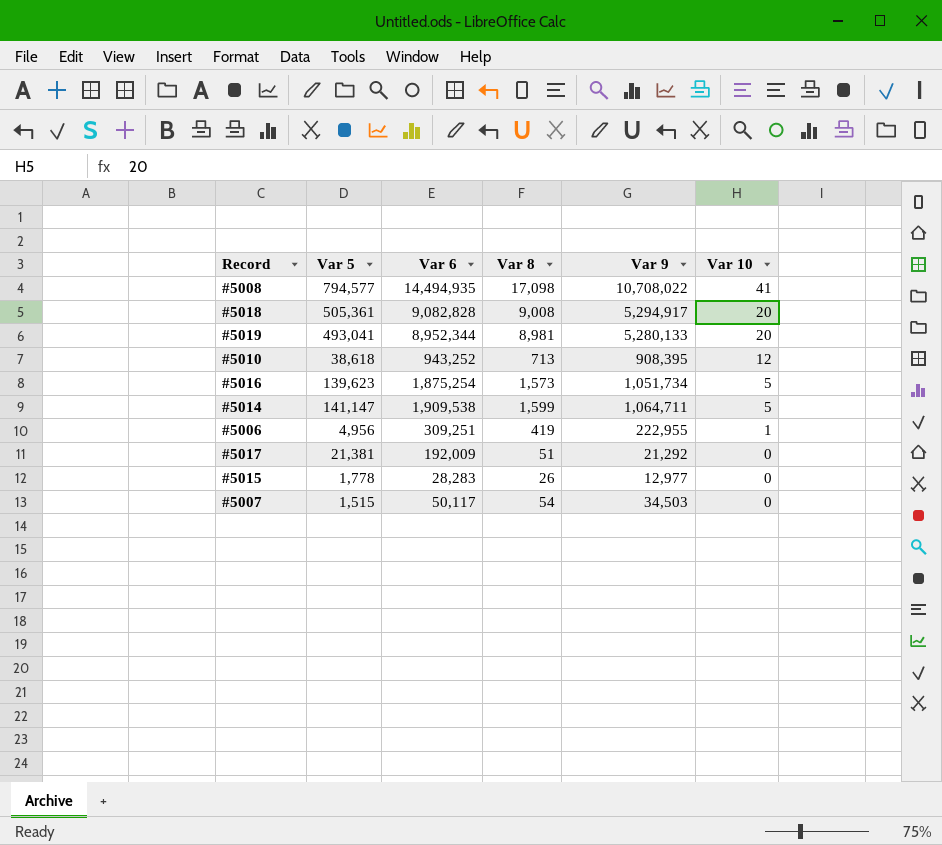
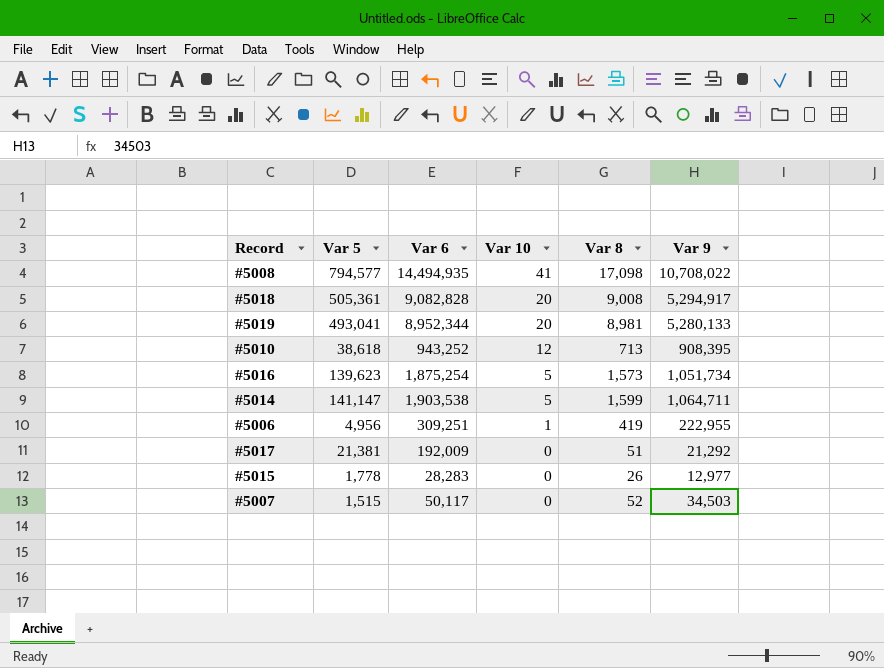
column Var 10 | position: 6 -> 4
#5014 | Var 6: 1,909,538 -> 1,903,538
#5007 | Var 8: 54 -> 52

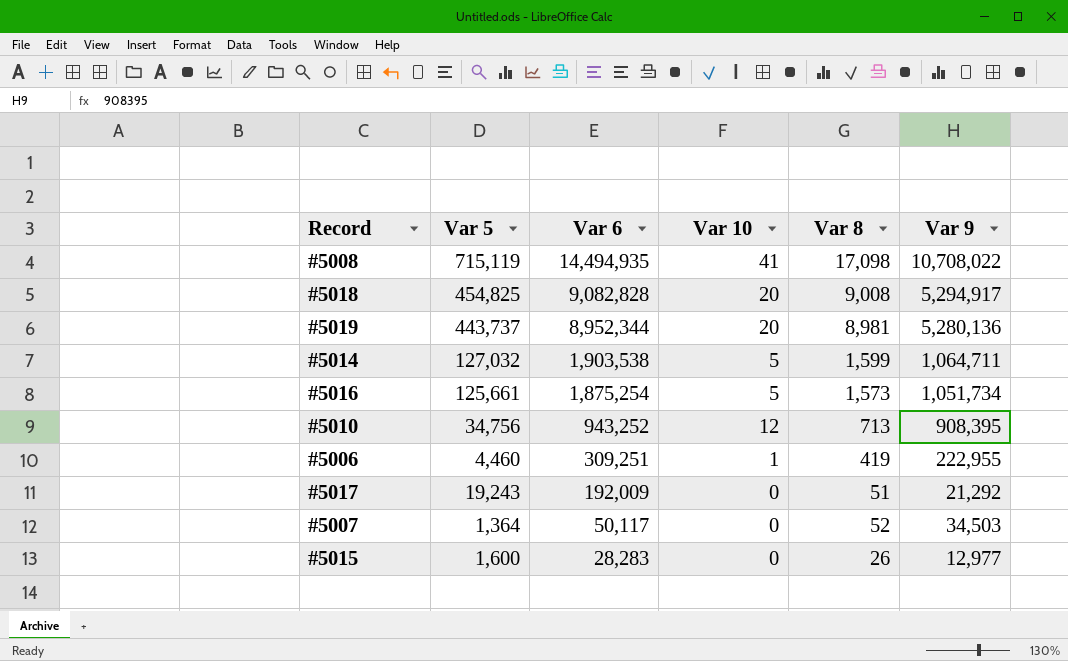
row order: Var 10 descending -> Var 6 descending
#5008 | Var 5: 794,577 -> 715,119
#5018 | Var 5: 505,361 -> 454,825
#5019 | Var 5: 493,041 -> 443,737
#5019 | Var 9: 5,280,133 -> 5,280,136
#5014 | Var 5: 141,147 -> 127,032
#5016 | Var 5: 139,623 -> 125,661
#5010 | Var 5: 38,618 -> 34,756
#5006 | Var 5: 4,956 -> 4,460
#5017 | Var 5: 21,381 -> 19,243
#5007 | Var 5: 1,515 -> 1,364
#5015 | Var 5: 1,778 -> 1,600

